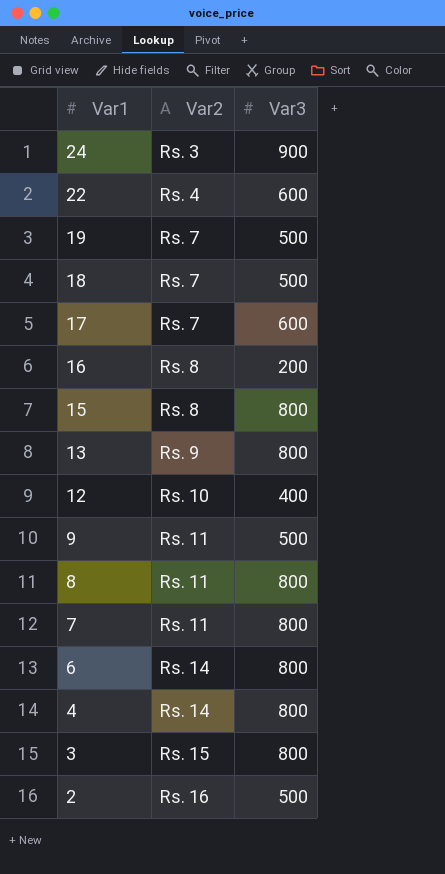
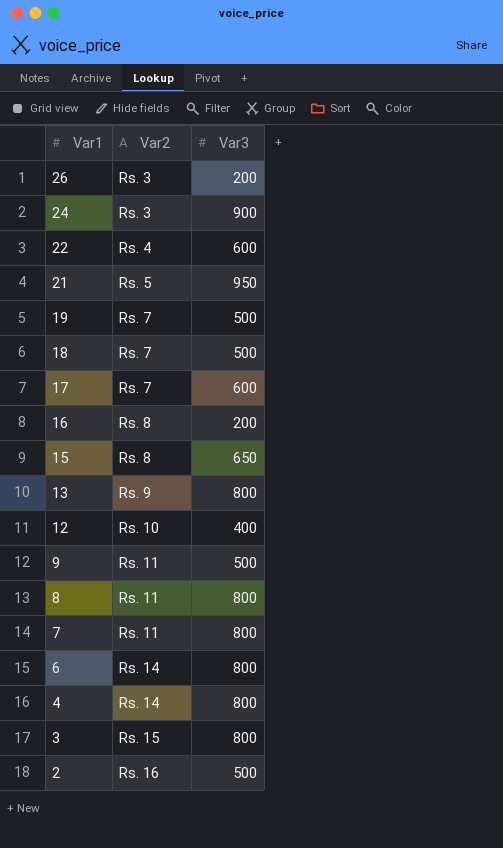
row 26: none -> Rs. 3 | 200
row 21: none -> Rs. 5 | 950
15 | Var3: 800 -> 650

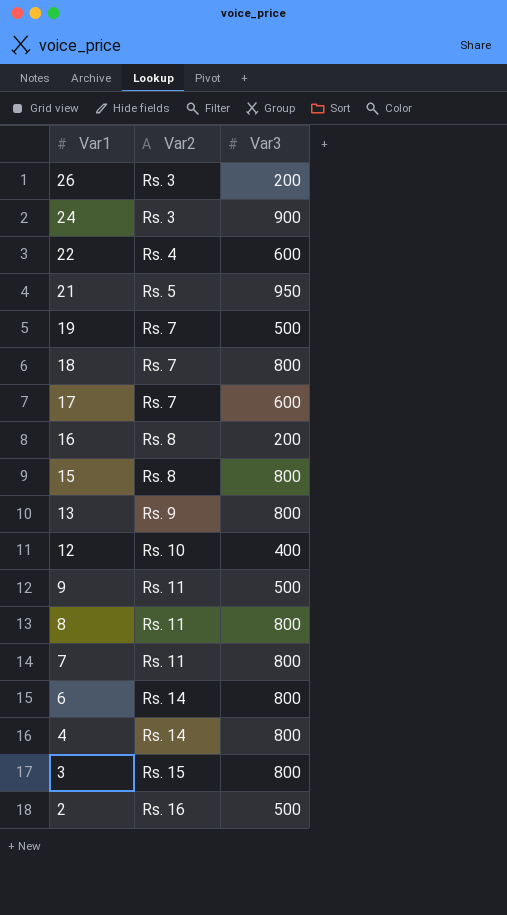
18 | Var3: 500 -> 800
15 | Var3: 650 -> 800

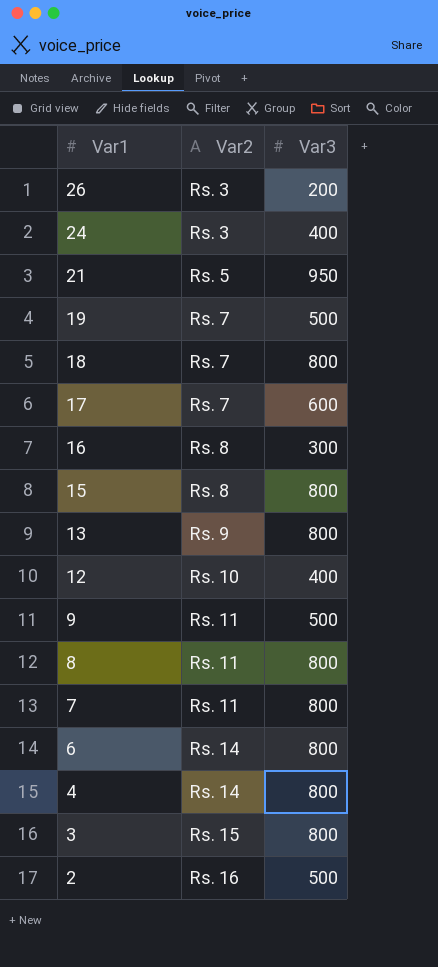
row 22: Rs. 4 | 600 -> none
24 | Var3: 900 -> 400
16 | Var3: 200 -> 300

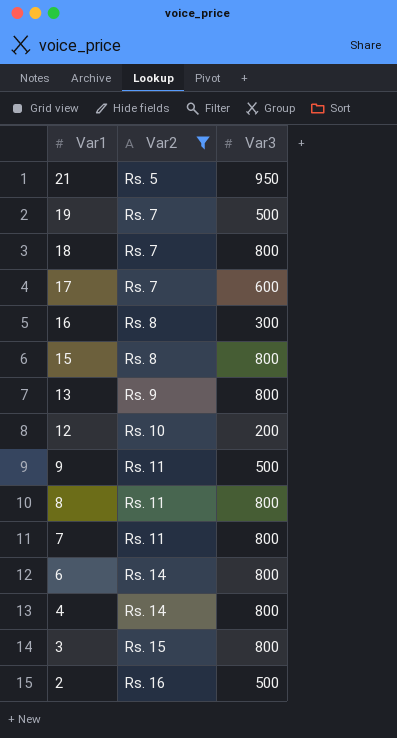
filter: none -> Var2 != Rs. 3
12 | Var3: 400 -> 200

